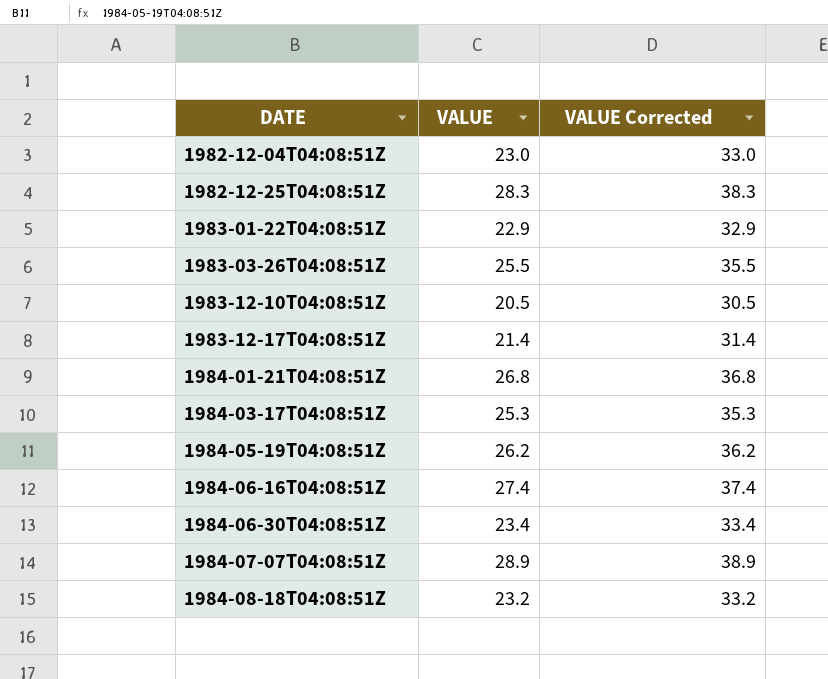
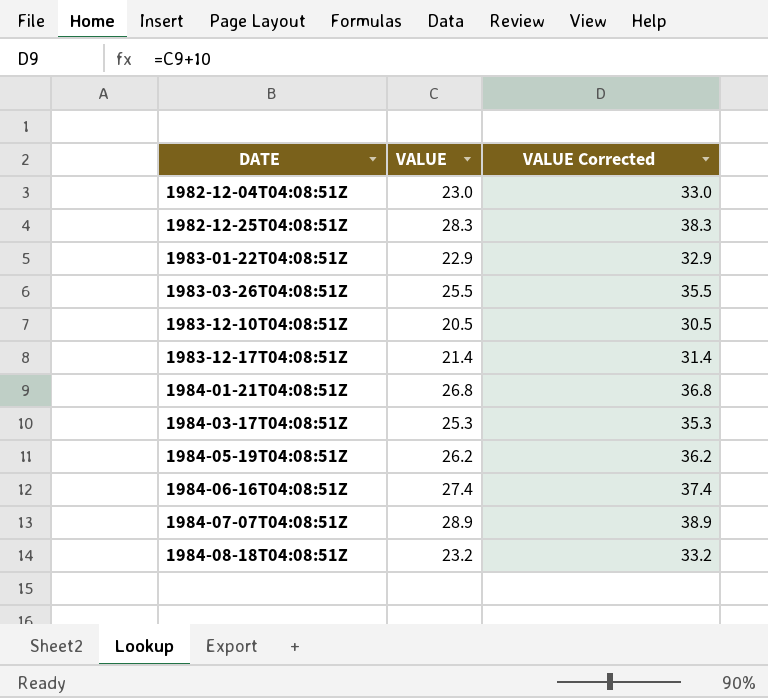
row 1984-06-30T04:08:51Z: 23.4 | 33.4 -> none

